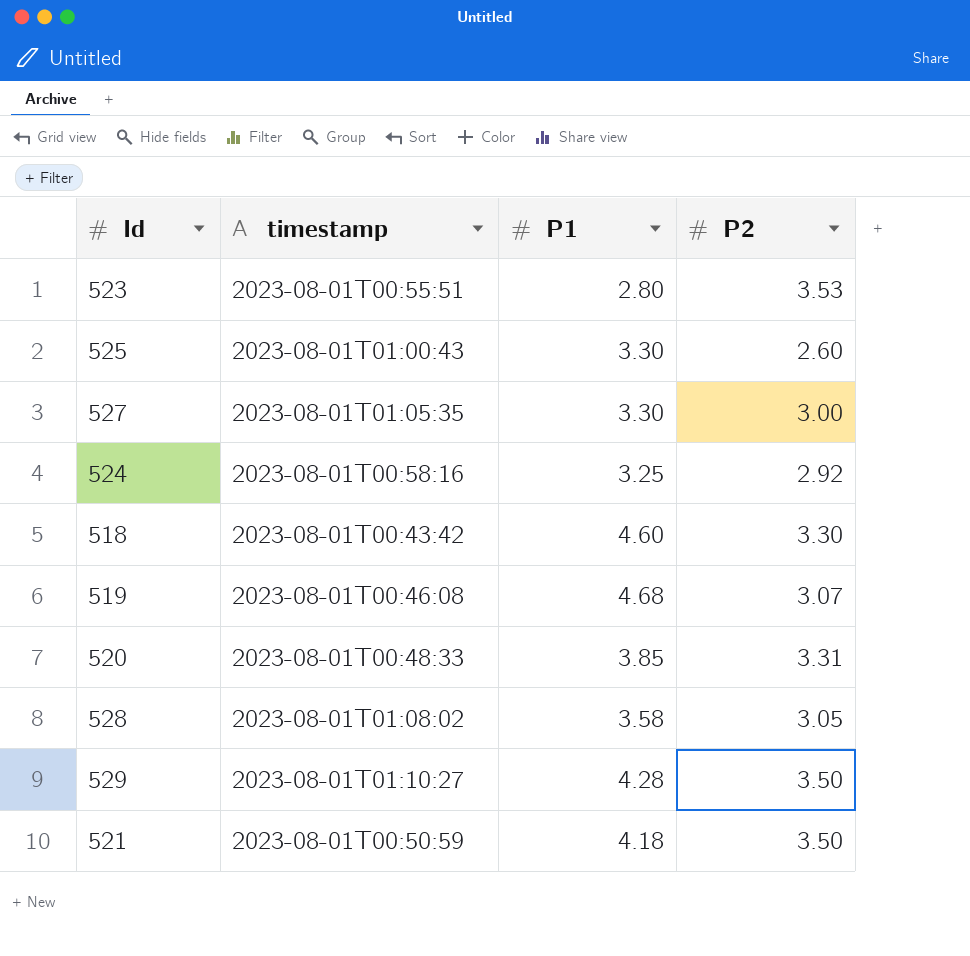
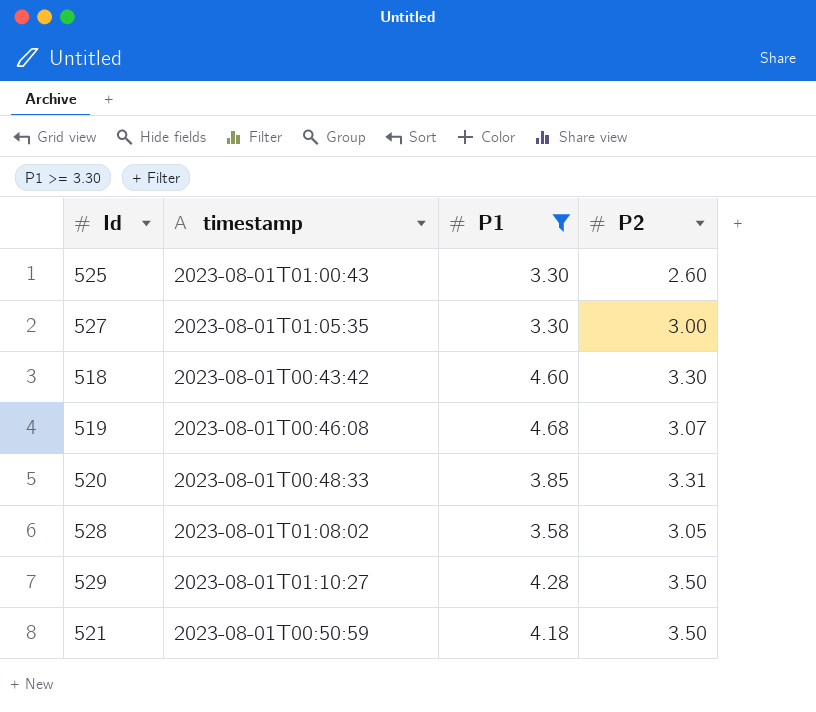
filter: none -> P1 >= 3.30

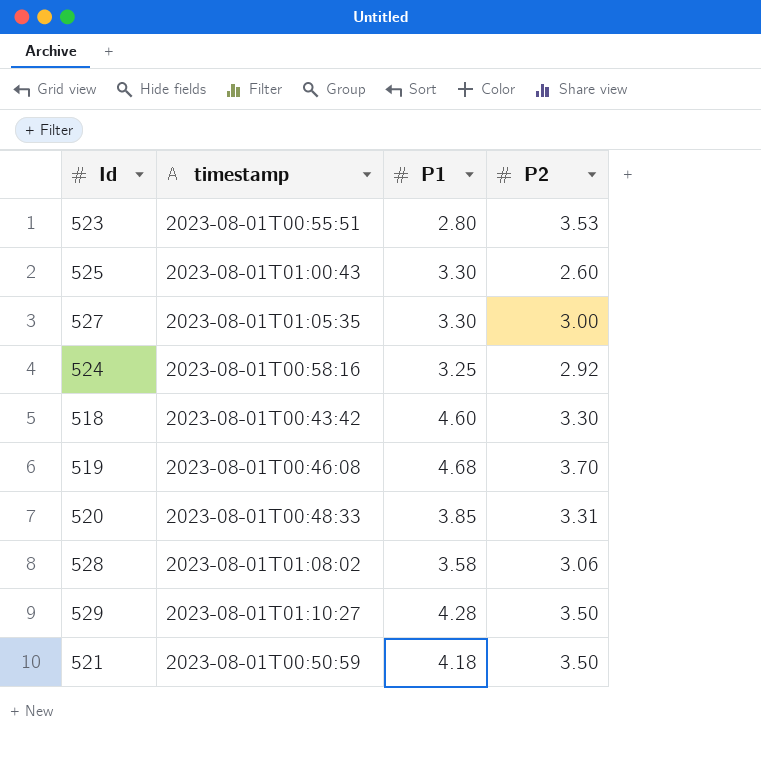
filter: P1 >= 3.30 -> none
519 | P2: 3.07 -> 3.70
528 | P2: 3.05 -> 3.06

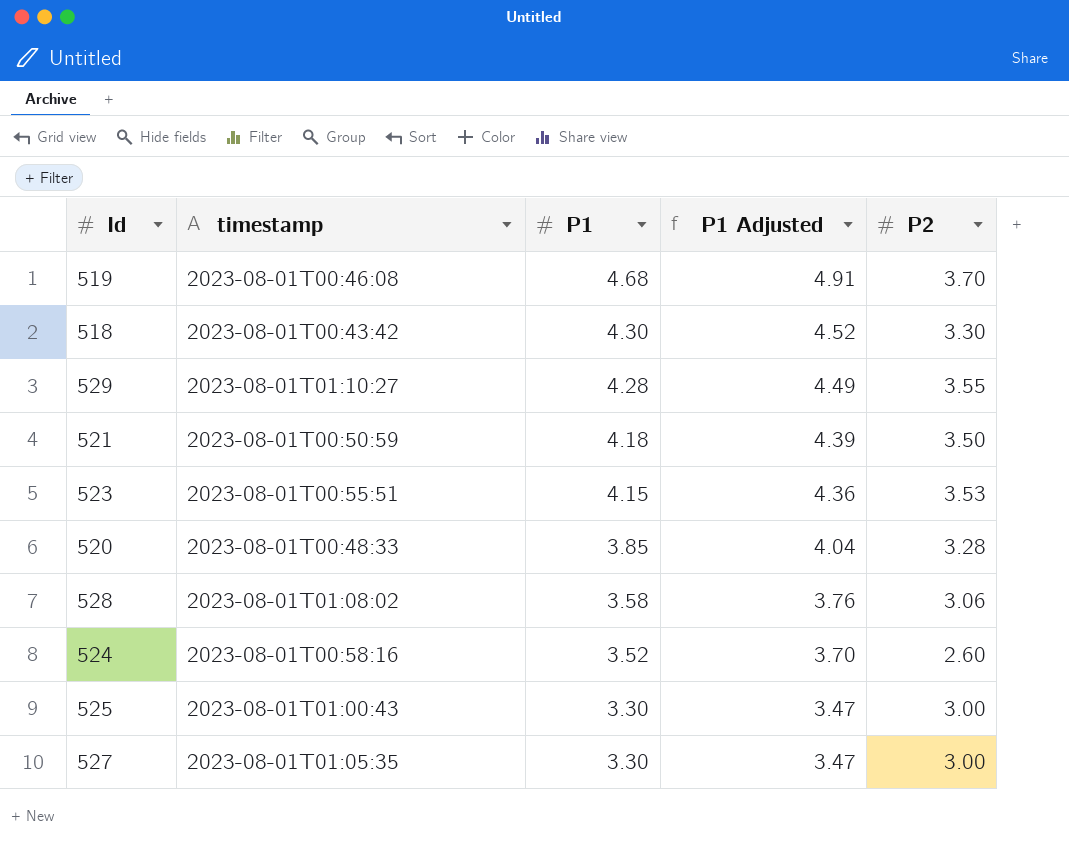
row order: none -> P1 descending
column P1 Adjusted | formula: none -> [P1] * 1.05
518 | P1: 4.60 -> 4.30
529 | P2: 3.50 -> 3.55
523 | P1: 2.80 -> 4.15
520 | P2: 3.31 -> 3.28
524 | P1: 3.25 -> 3.52
524 | P2: 2.92 -> 2.60
525 | P2: 2.60 -> 3.00

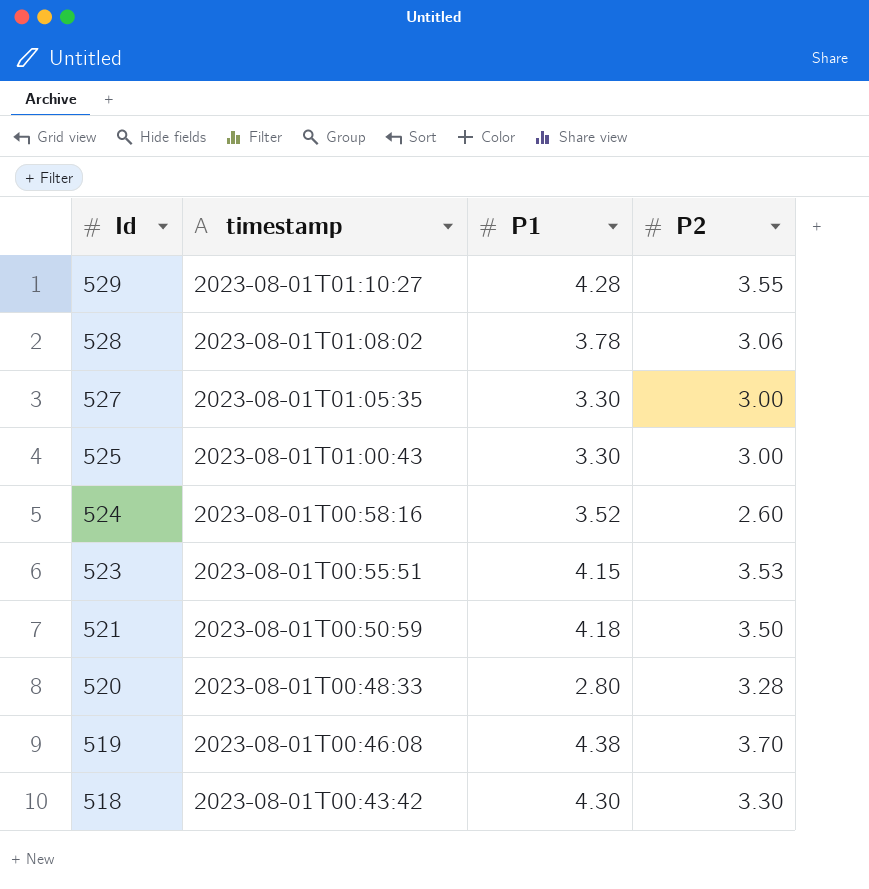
row order: P1 descending -> Id descending
column P1 Adjusted | formula: [P1] * 1.05 -> none
528 | P1: 3.58 -> 3.78
520 | P1: 3.85 -> 2.80
519 | P1: 4.68 -> 4.38

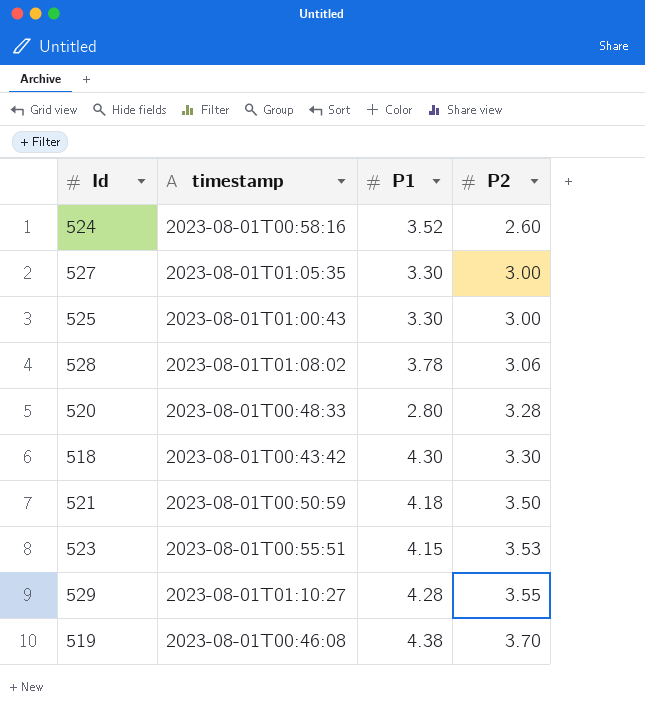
row order: Id descending -> P2 ascending

